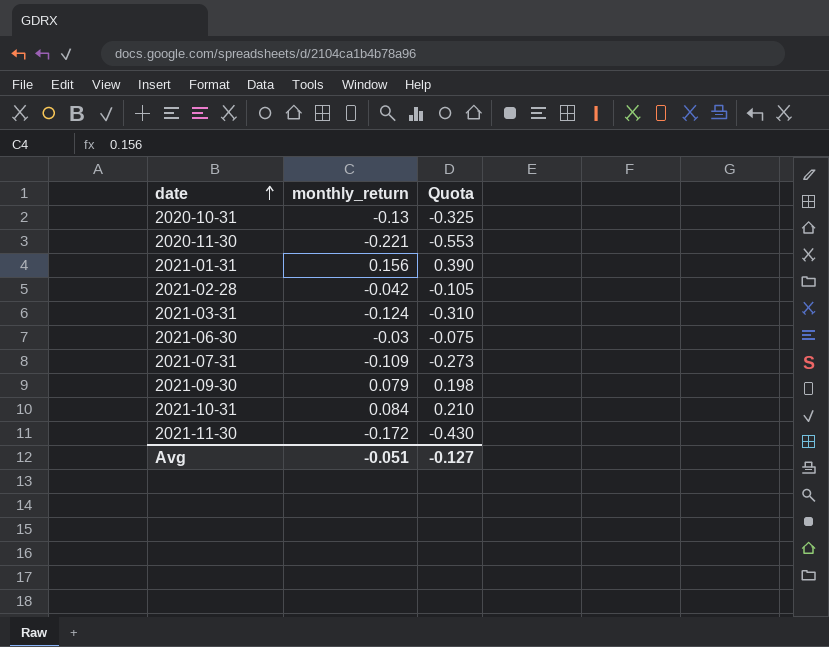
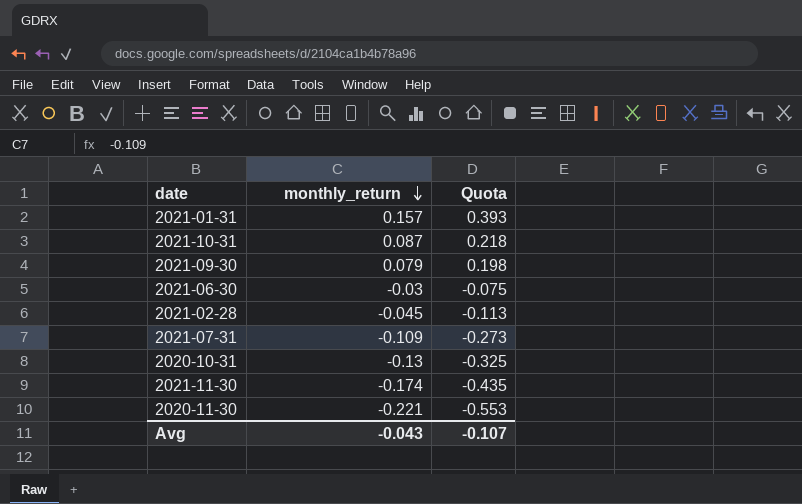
row order: date ascending -> monthly_return descending
row 2021-03-31: -0.124 | -0.310 -> none
2021-01-31 | monthly_return: 0.156 -> 0.157
2021-01-31 | Quota: 0.390 -> 0.393
2021-10-31 | monthly_return: 0.084 -> 0.087
2021-10-31 | Quota: 0.210 -> 0.218
2021-02-28 | monthly_return: -0.042 -> -0.045
2021-02-28 | Quota: -0.105 -> -0.113
2021-11-30 | monthly_return: -0.172 -> -0.174
2021-11-30 | Quota: -0.430 -> -0.435
Avg | monthly_return: -0.051 -> -0.043
Avg | Quota: -0.127 -> -0.107

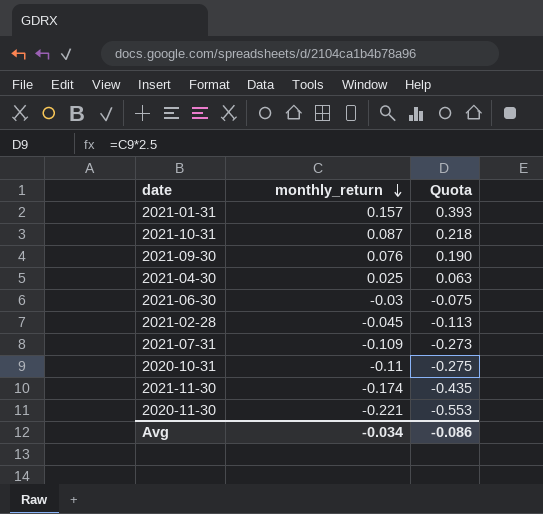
2021-09-30 | monthly_return: 0.079 -> 0.076
2021-09-30 | Quota: 0.198 -> 0.190
row 2021-04-30: none -> 0.025 | 0.063
2020-10-31 | monthly_return: -0.13 -> -0.11
2020-10-31 | Quota: -0.325 -> -0.275
Avg | monthly_return: -0.043 -> -0.034
Avg | Quota: -0.107 -> -0.086

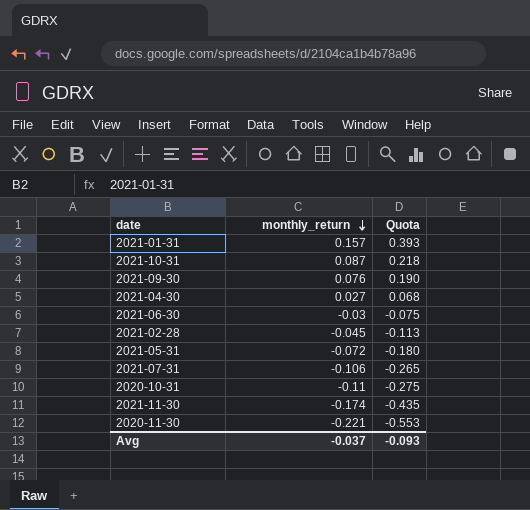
2021-04-30 | monthly_return: 0.025 -> 0.027
2021-04-30 | Quota: 0.063 -> 0.068
row 2021-05-31: none -> -0.072 | -0.180
2021-07-31 | monthly_return: -0.109 -> -0.106
2021-07-31 | Quota: -0.273 -> -0.265
Avg | monthly_return: -0.034 -> -0.037
Avg | Quota: -0.086 -> -0.093

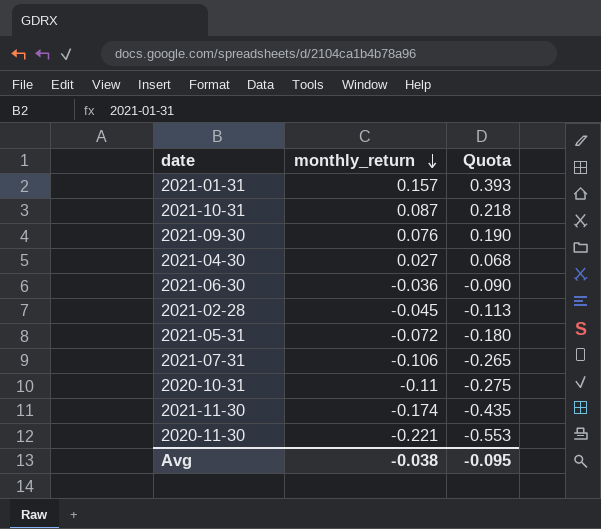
2021-06-30 | monthly_return: -0.03 -> -0.036
2021-06-30 | Quota: -0.075 -> -0.090
Avg | monthly_return: -0.037 -> -0.038
Avg | Quota: -0.093 -> -0.095

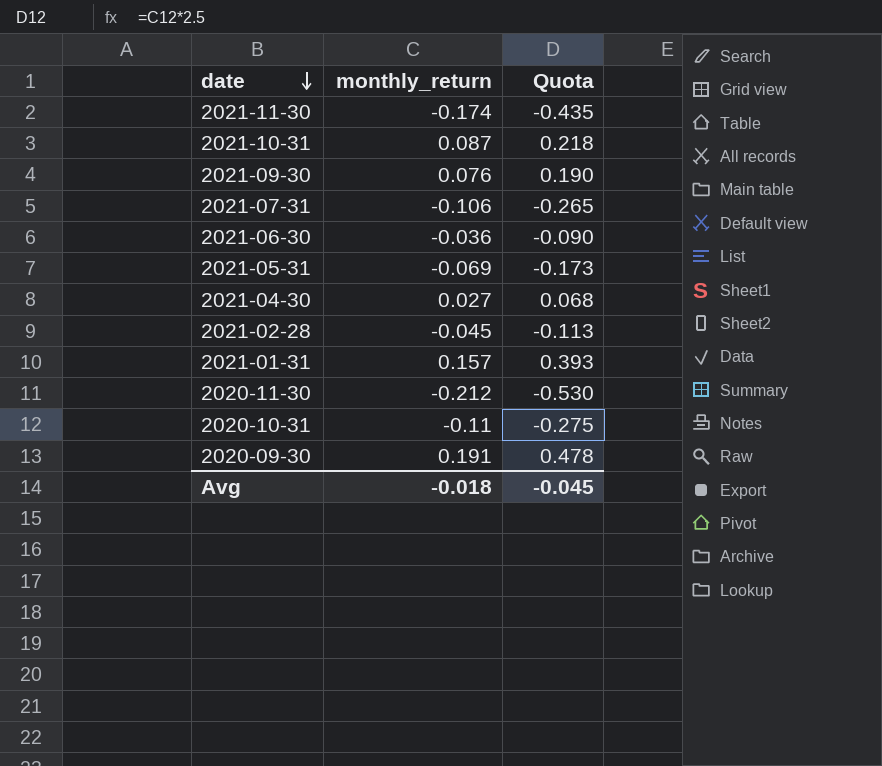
row order: monthly_return descending -> date descending
2021-05-31 | monthly_return: -0.072 -> -0.069
2021-05-31 | Quota: -0.180 -> -0.173
2020-11-30 | monthly_return: -0.221 -> -0.212
2020-11-30 | Quota: -0.553 -> -0.530
row 2020-09-30: none -> 0.191 | 0.478
Avg | monthly_return: -0.038 -> -0.018
Avg | Quota: -0.095 -> -0.045

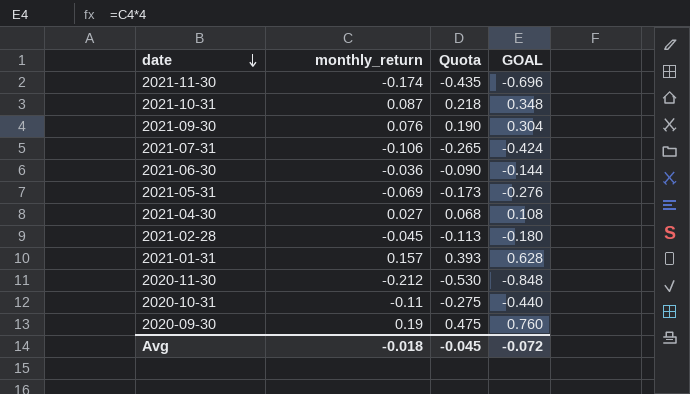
column GOAL | formula: none -> [monthly_return] * 4
2020-09-30 | monthly_return: 0.191 -> 0.19
2020-09-30 | Quota: 0.478 -> 0.475

